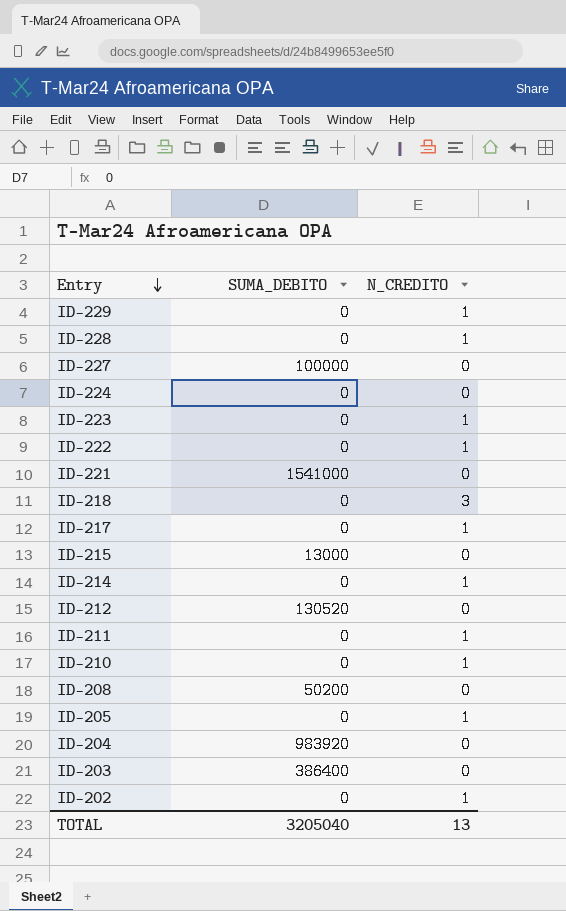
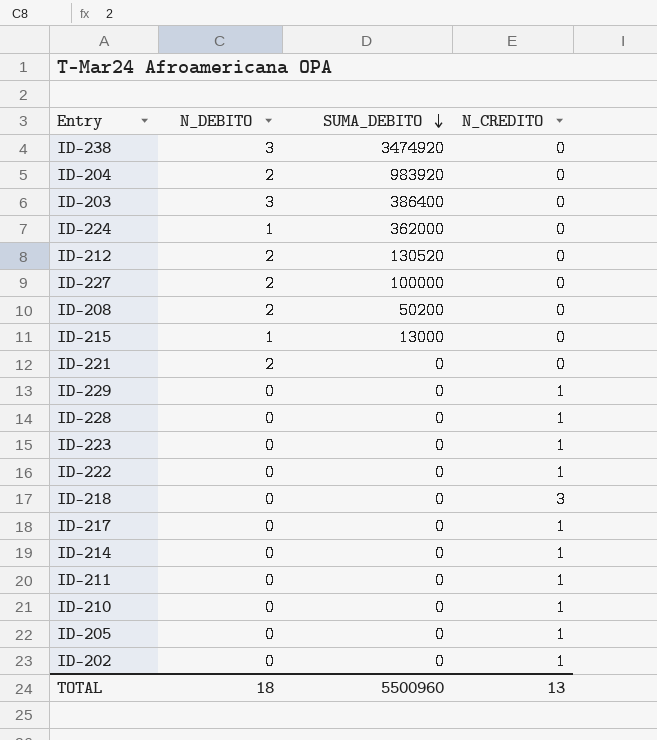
row order: Entry descending -> SUMA_DEBITO descending
column N_DEBITO | position: none -> 2
row ID-238: none -> 3 | 3474920 | 0
ID-224 | SUMA_DEBITO: 0 -> 362000
ID-221 | SUMA_DEBITO: 1541000 -> 0
TOTAL | SUMA_DEBITO: 3205040 -> 5500960

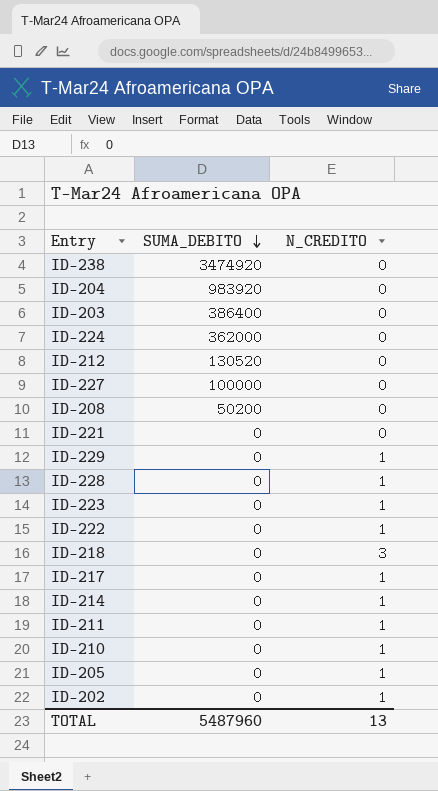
column N_DEBITO | position: 2 -> none
row ID-215: 1 | 13000 | 0 -> none
TOTAL | SUMA_DEBITO: 5500960 -> 5487960

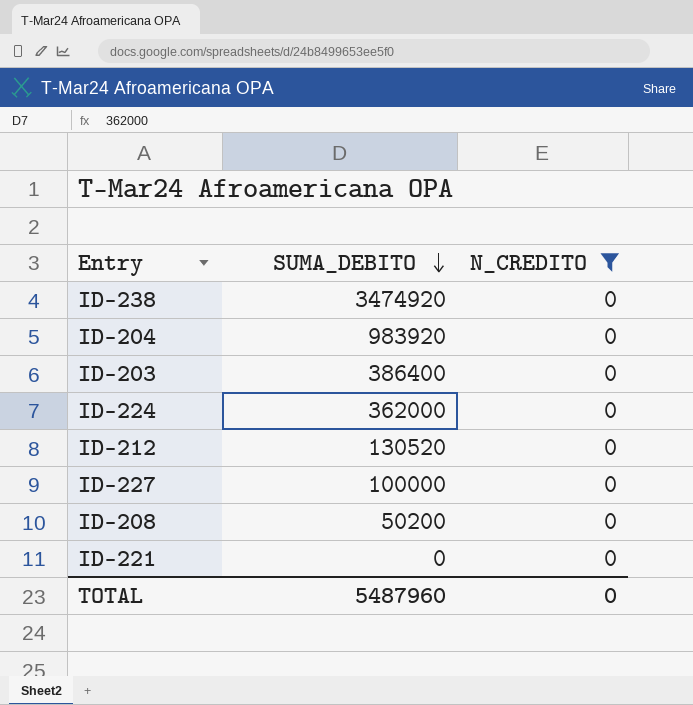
filter: none -> N_CREDITO = 0
TOTAL | N_CREDITO: 13 -> 0

